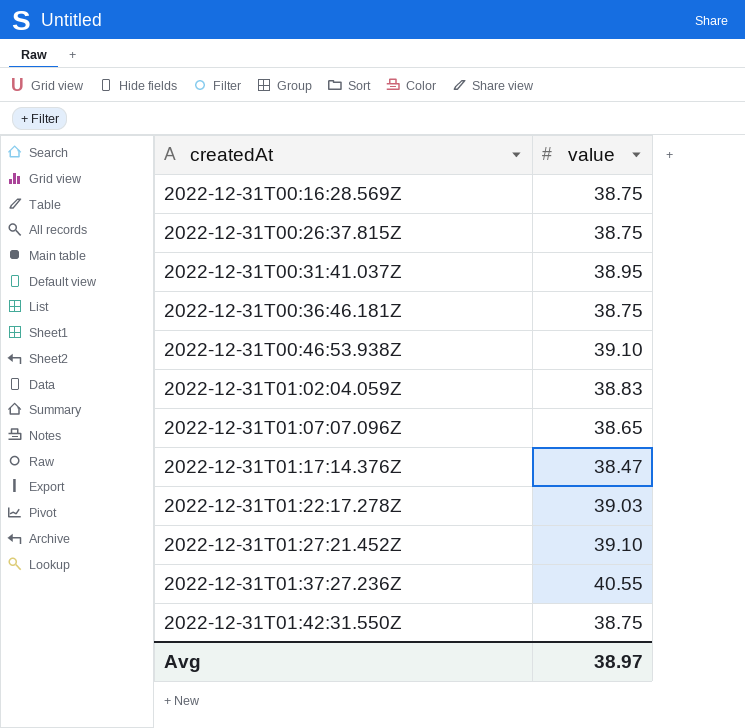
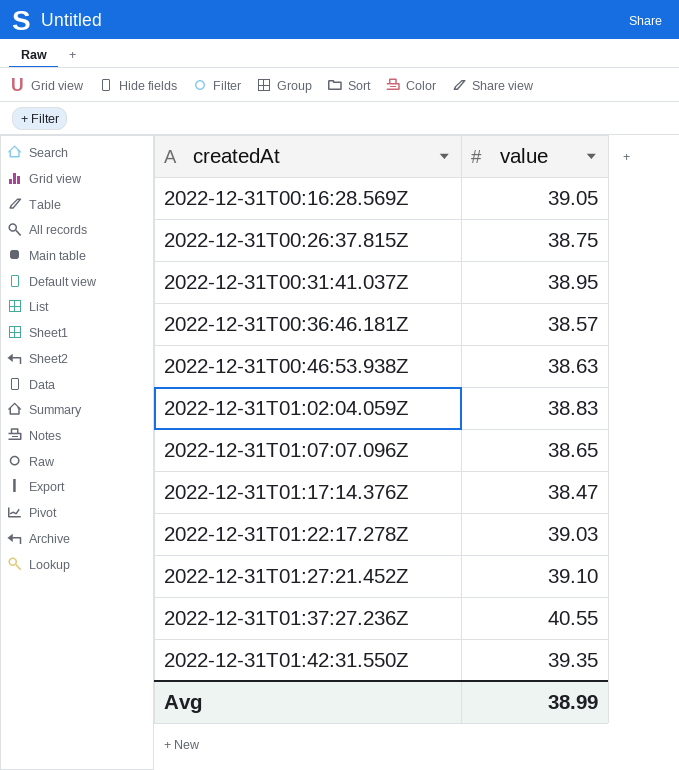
2022-12-31T00:16:28.569Z | value: 38.75 -> 39.05
2022-12-31T00:36:46.181Z | value: 38.75 -> 38.57
2022-12-31T00:46:53.938Z | value: 39.10 -> 38.63
2022-12-31T01:42:31.550Z | value: 38.75 -> 39.35
Avg | value: 38.97 -> 38.99

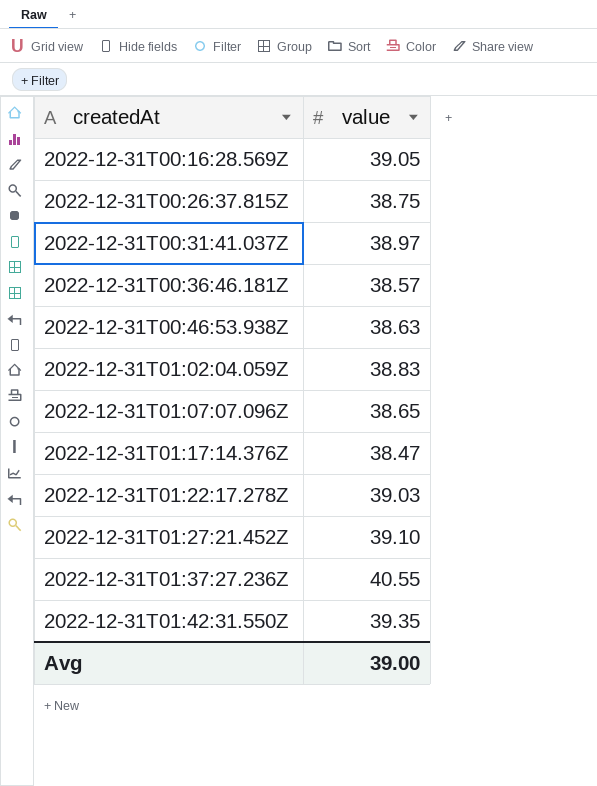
2022-12-31T00:31:41.037Z | value: 38.95 -> 38.97
Avg | value: 38.99 -> 39.00

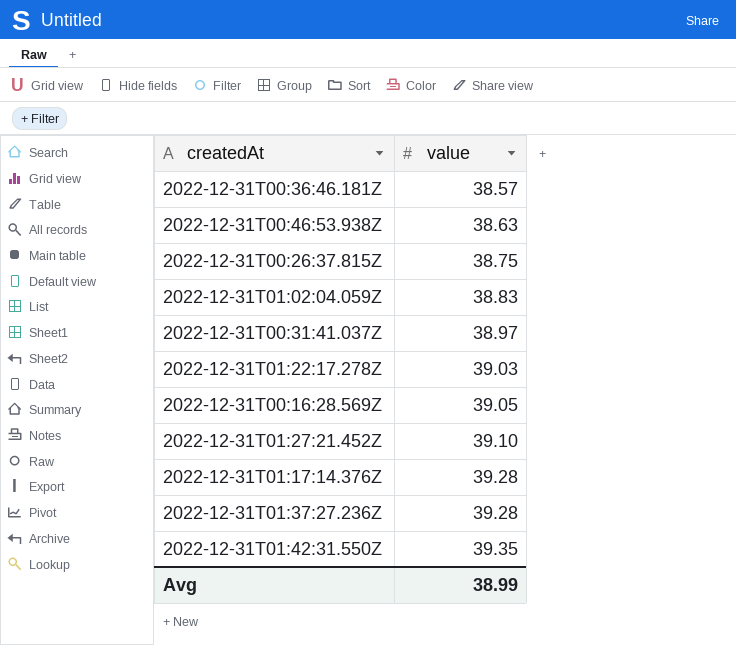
row order: createdAt ascending -> value ascending
row 2022-12-31T01:07:07.096Z: 38.65 -> none
2022-12-31T01:17:14.376Z | value: 38.47 -> 39.28
2022-12-31T01:37:27.236Z | value: 40.55 -> 39.28
Avg | value: 39.00 -> 38.99

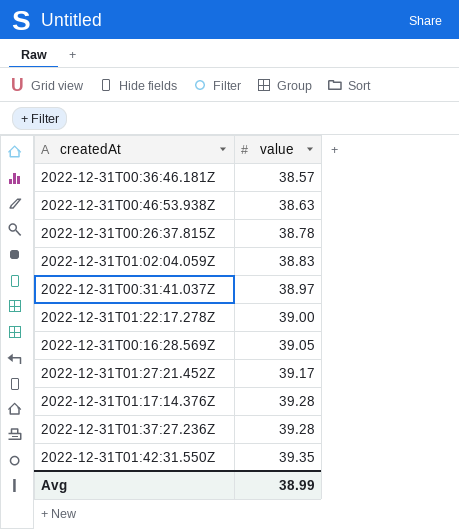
2022-12-31T00:26:37.815Z | value: 38.75 -> 38.78
2022-12-31T01:22:17.278Z | value: 39.03 -> 39.00
2022-12-31T01:27:21.452Z | value: 39.10 -> 39.17

